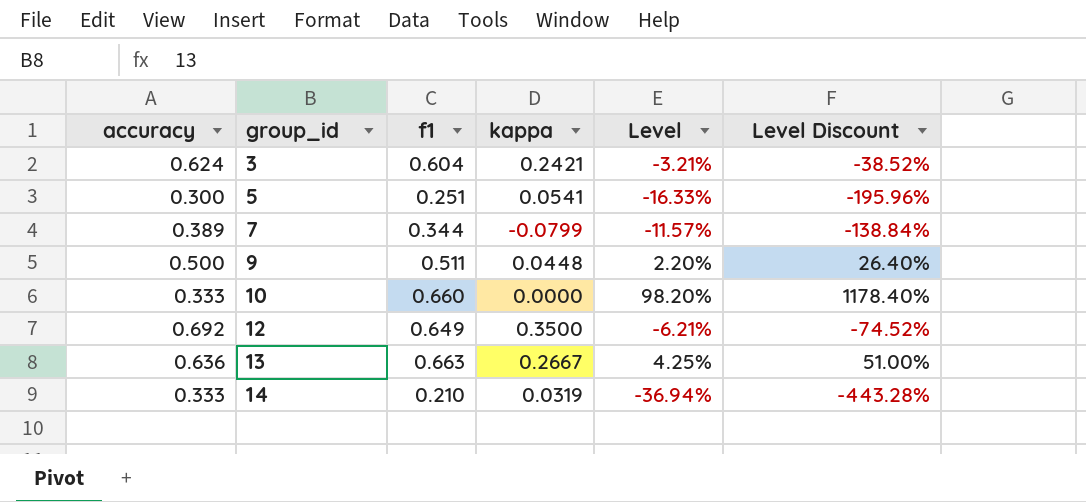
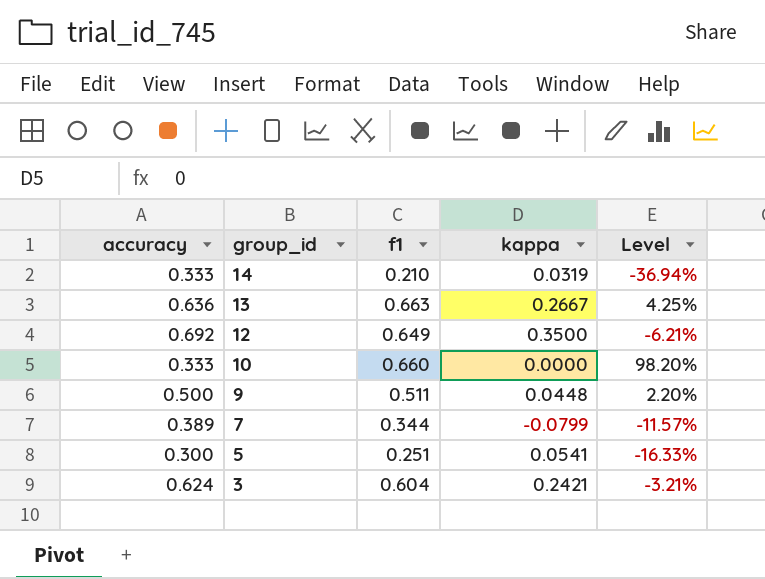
row order: group_id ascending -> group_id descending
column Level Discount | formula: [Level] * 12 -> none

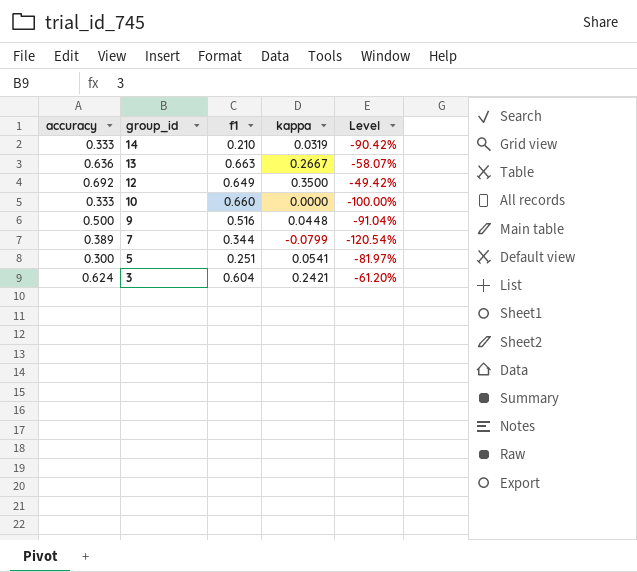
column Level | formula: ([f1] - [accuracy]) / [accuracy] -> ([kappa] - [accuracy]) / [accuracy]
9 | f1: 0.511 -> 0.516

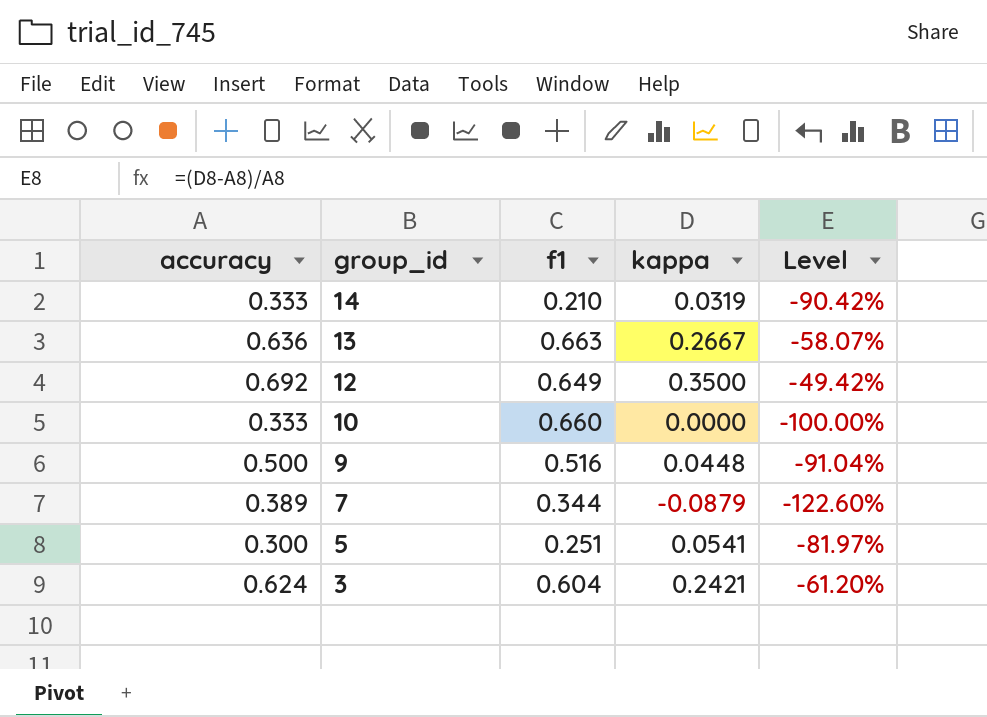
7 | kappa: -0.0799 -> -0.0879
7 | Level: -120.54% -> -122.60%

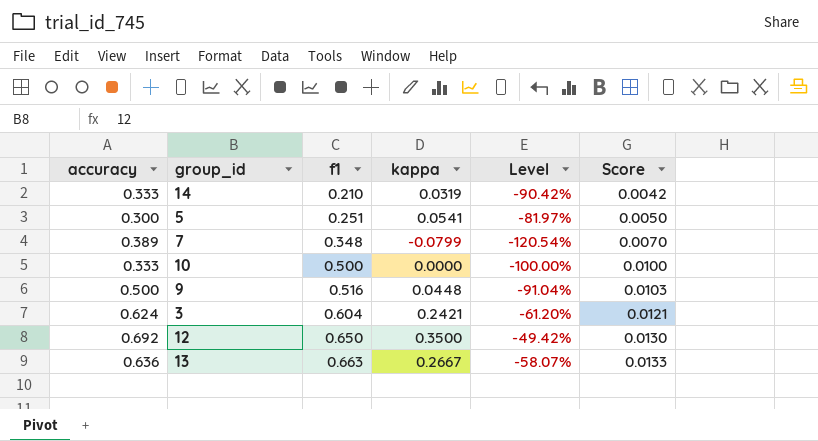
row order: group_id descending -> f1 ascending
column Score | formula: none -> [f1] * 0.02
7 | f1: 0.344 -> 0.348
7 | kappa: -0.0879 -> -0.0799
7 | Level: -122.60% -> -120.54%
10 | f1: 0.660 -> 0.500
12 | f1: 0.649 -> 0.650

